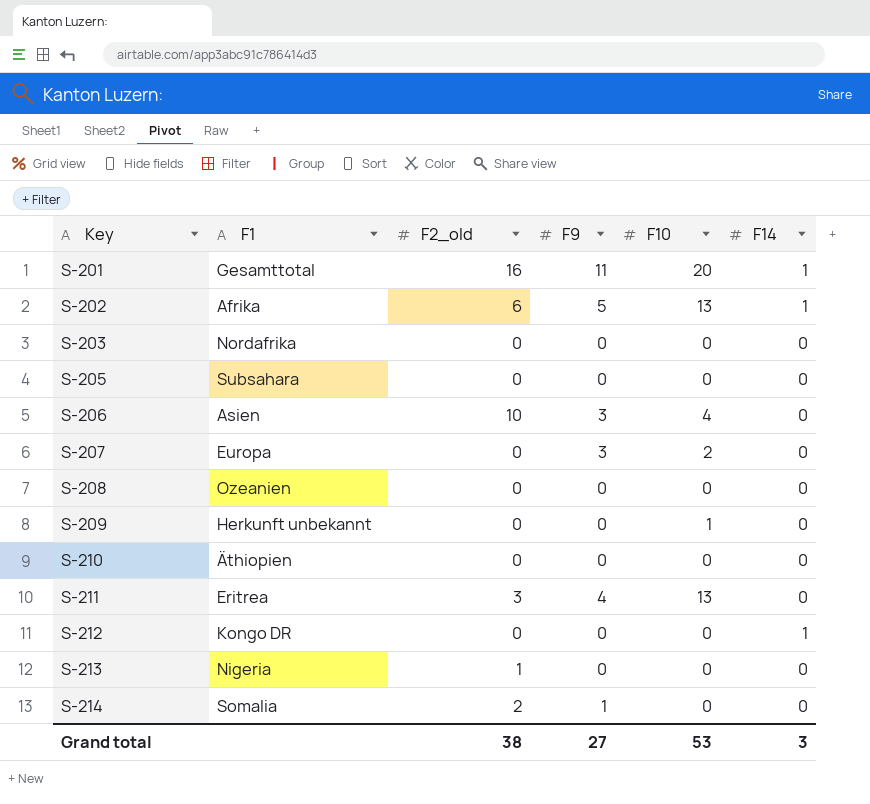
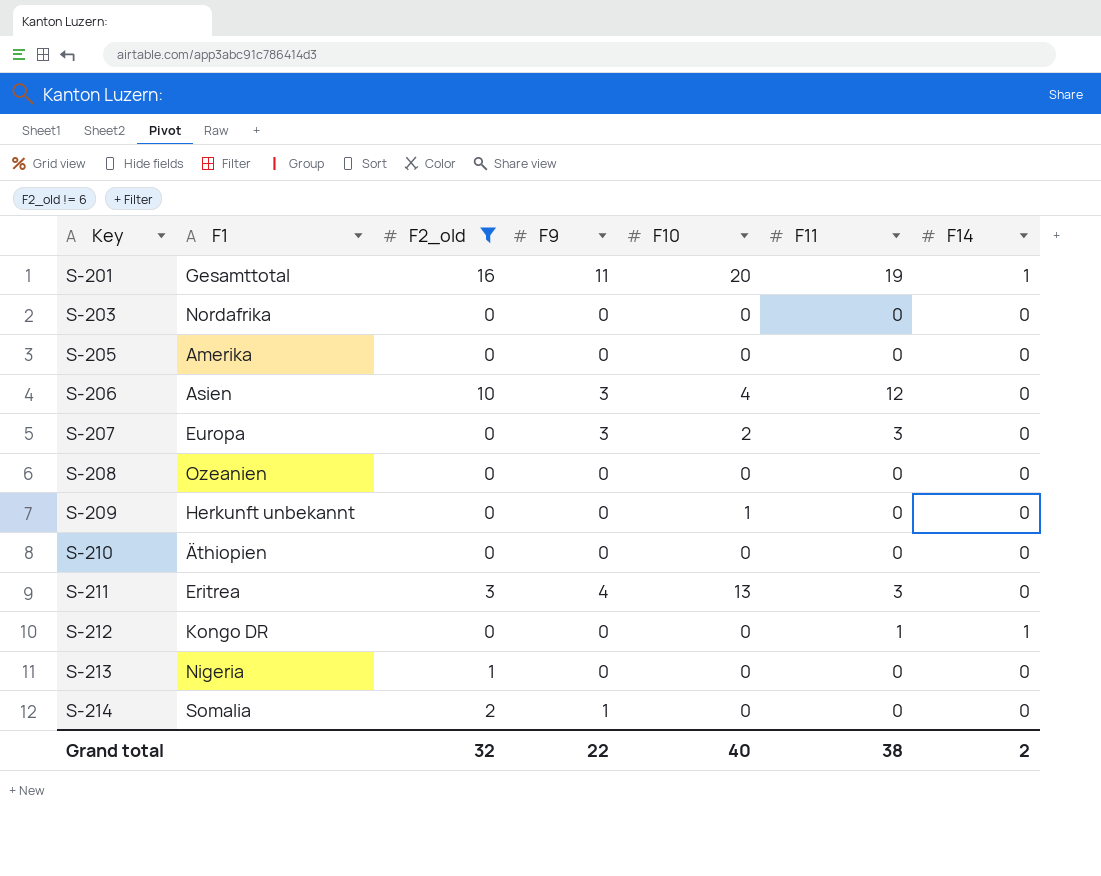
filter: none -> F2_old != 6
column F11 | position: none -> 6
S-205 | F1: Subsahara -> Amerika
Grand total | F2_old: 38 -> 32
Grand total | F9: 27 -> 22
Grand total | F10: 53 -> 40
Grand total | F14: 3 -> 2

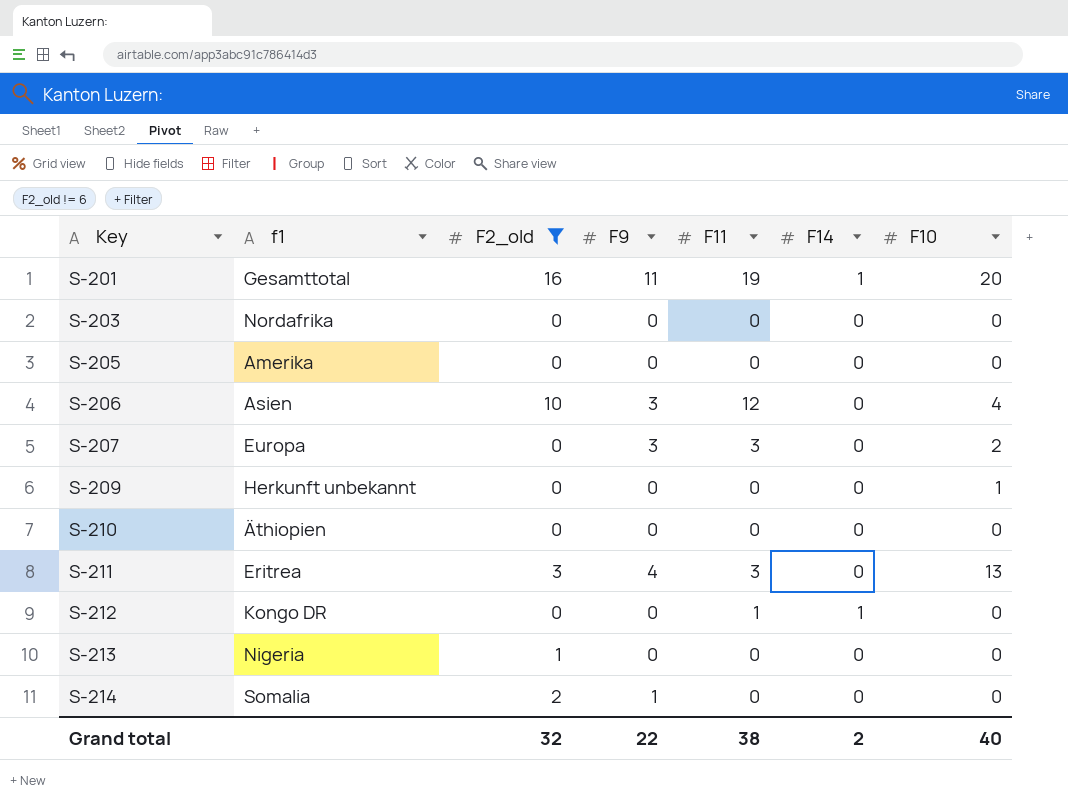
column name: F1 -> f1
column F10 | position: 5 -> 7
row S-208: Ozeanien | 0 | 0 | 0 | 0 | 0 -> none

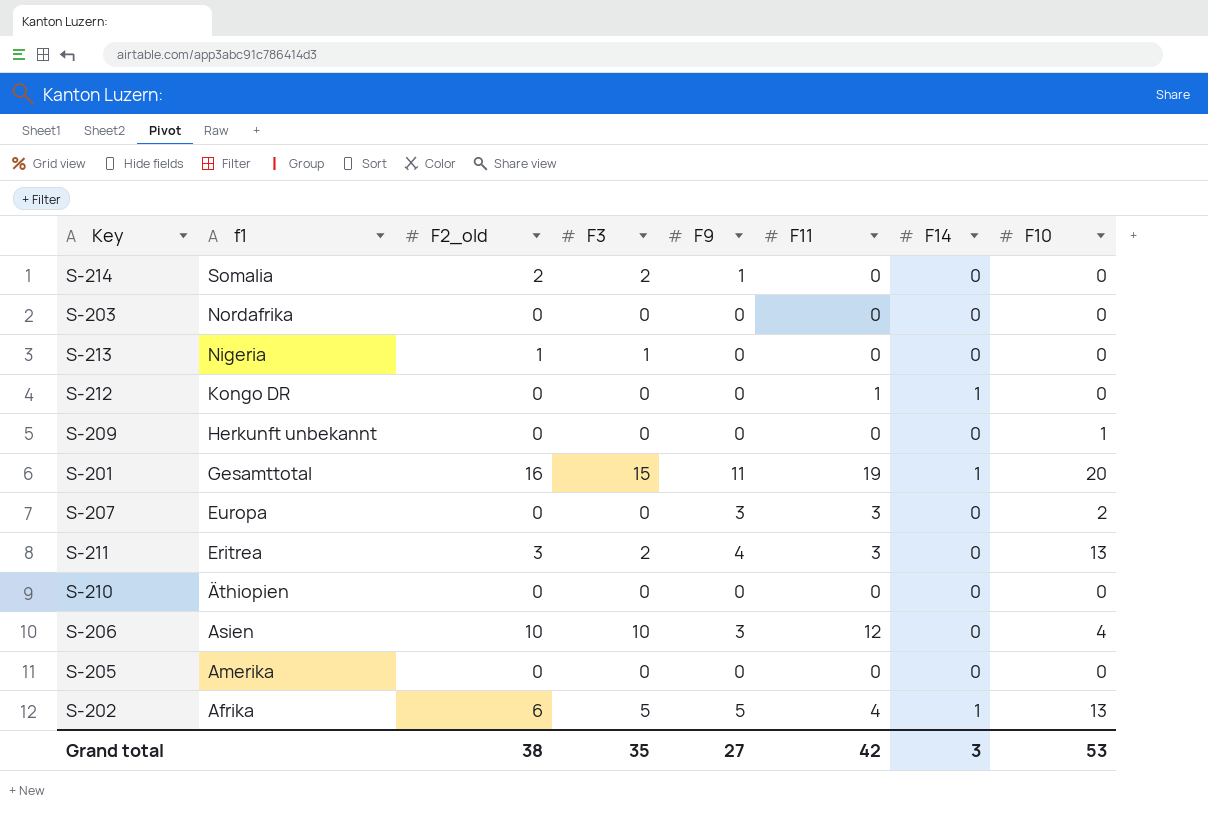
filter: F2_old != 6 -> none
row order: Key ascending -> f1 descending
column F3 | position: none -> 4
Grand total | F2_old: 32 -> 38
Grand total | F9: 22 -> 27
Grand total | F11: 38 -> 42
Grand total | F14: 2 -> 3
Grand total | F10: 40 -> 53

